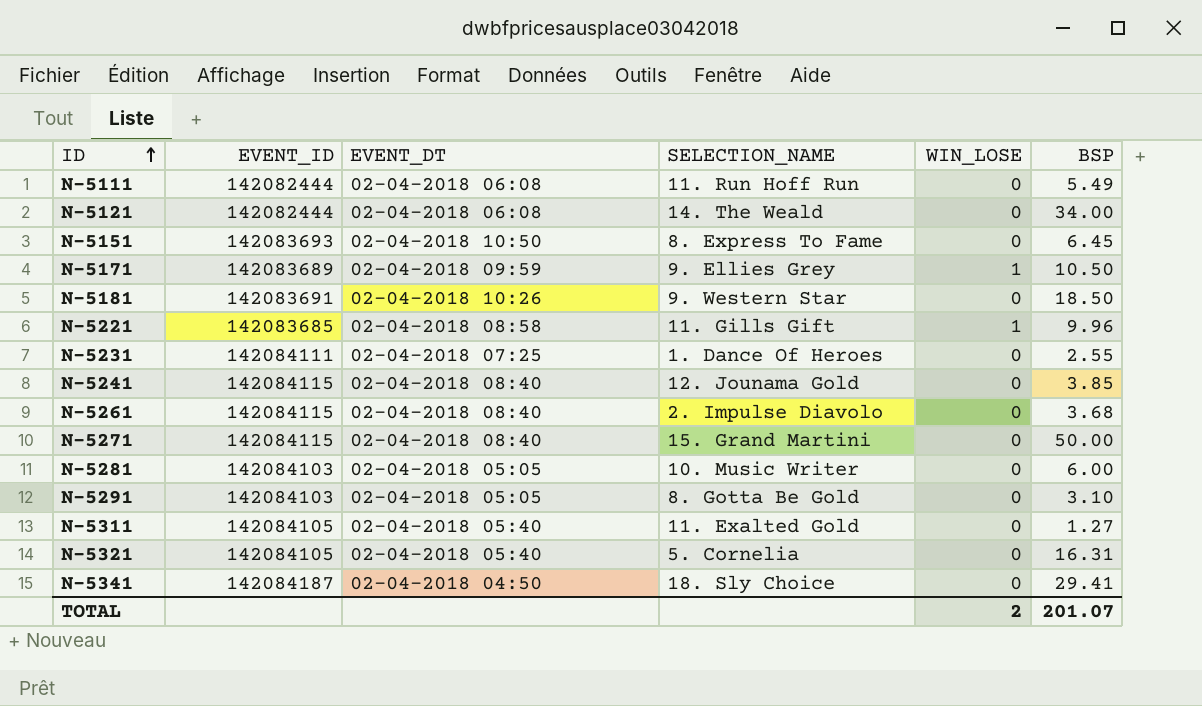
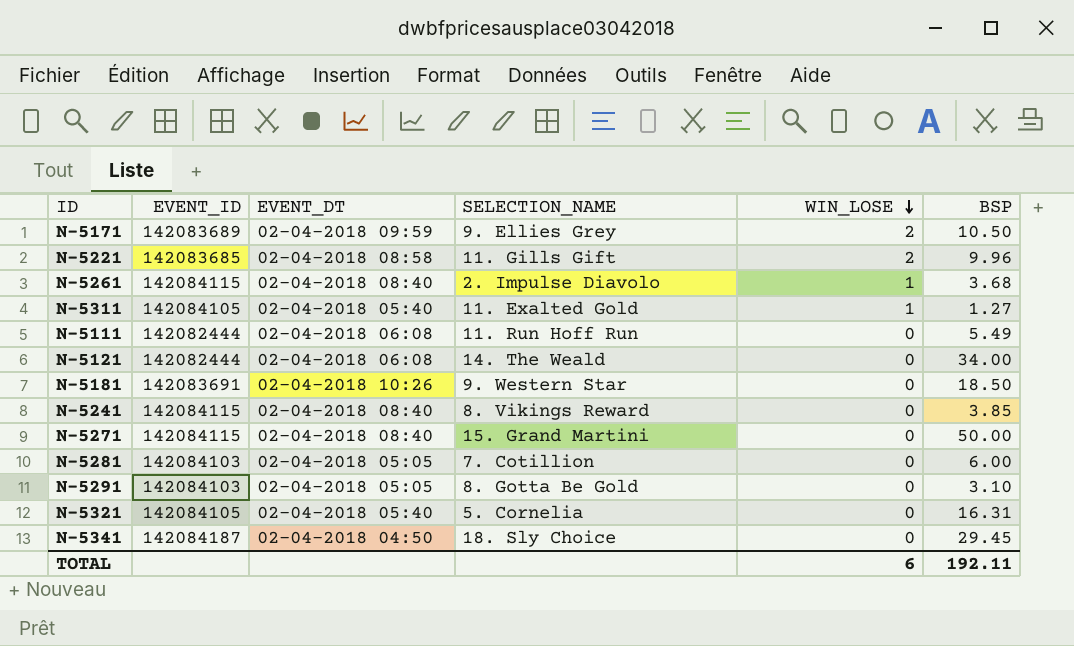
row order: ID ascending -> WIN_LOSE descending
row N-5151: 142083693 | 02-04-2018 10:50 | 8. Express To Fame | 0 | 6.45 -> none
row N-5231: 142084111 | 02-04-2018 07:25 | 1. Dance Of Heroes | 0 | 2.55 -> none
N-5171 | WIN_LOSE: 1 -> 2
N-5221 | WIN_LOSE: 1 -> 2
N-5261 | WIN_LOSE: 0 -> 1
N-5311 | WIN_LOSE: 0 -> 1
N-5241 | SELECTION_NAME: 12. Jounama Gold -> 8. Vikings Reward
N-5281 | SELECTION_NAME: 10. Music Writer -> 7. Cotillion
N-5341 | BSP: 29.41 -> 29.45
TOTAL | WIN_LOSE: 2 -> 6
TOTAL | BSP: 201.07 -> 192.11

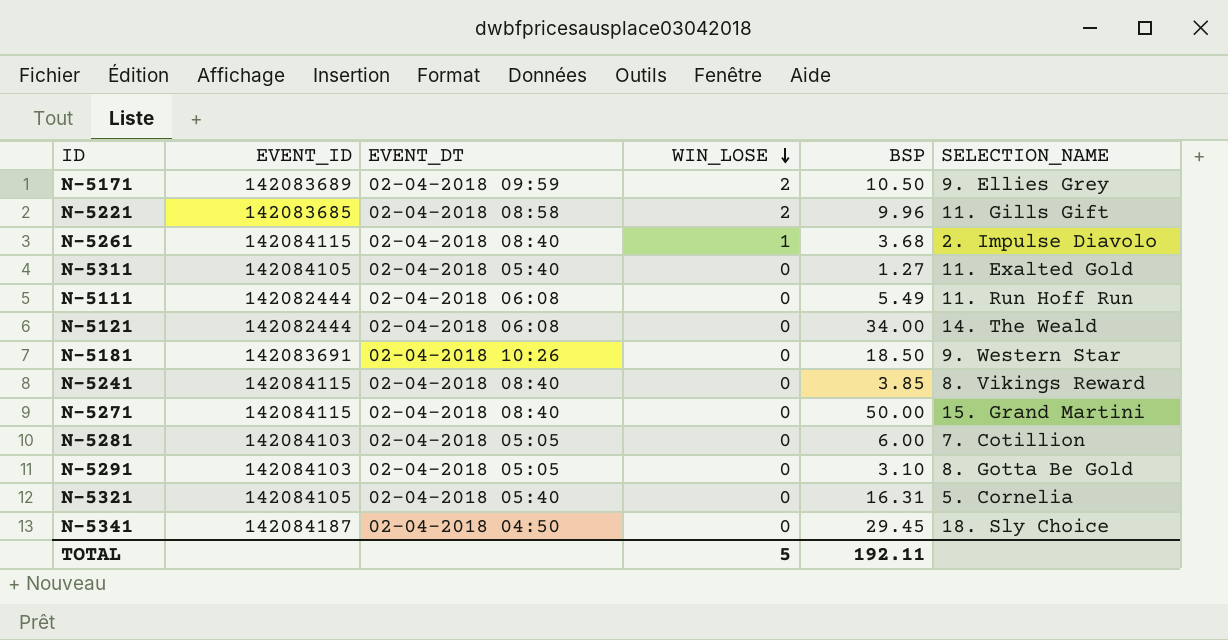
column SELECTION_NAME | position: 4 -> 6
N-5311 | WIN_LOSE: 1 -> 0
TOTAL | WIN_LOSE: 6 -> 5

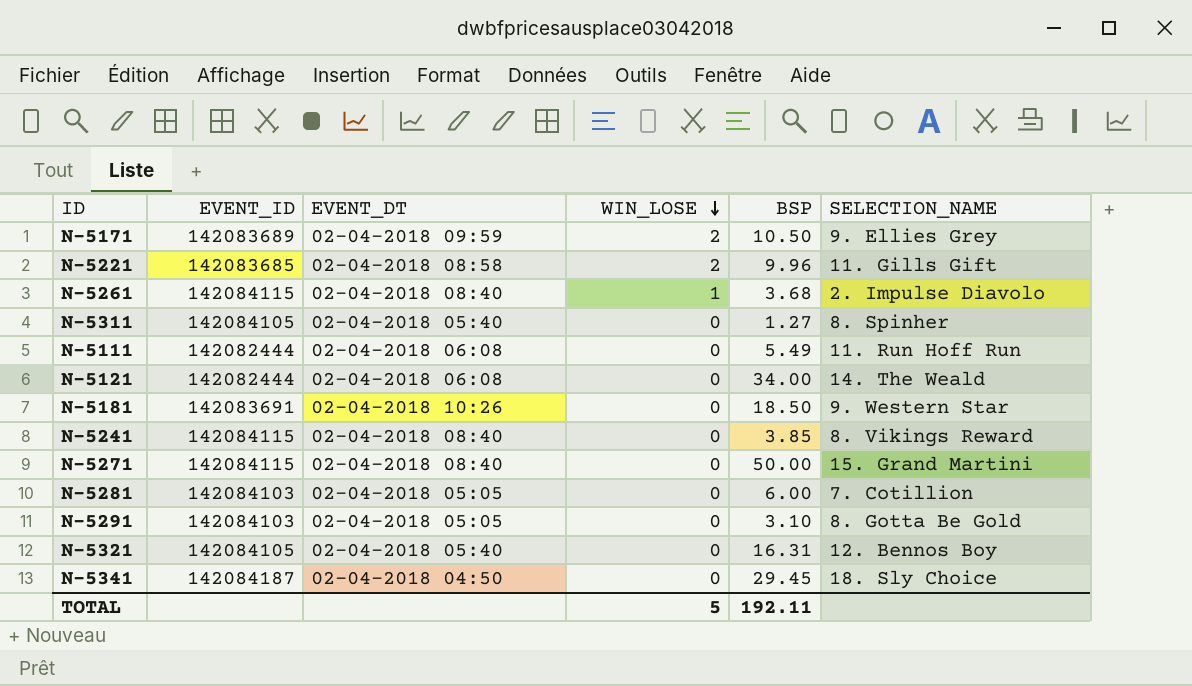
N-5311 | SELECTION_NAME: 11. Exalted Gold -> 8. Spinher
N-5321 | SELECTION_NAME: 5. Cornelia -> 12. Bennos Boy

